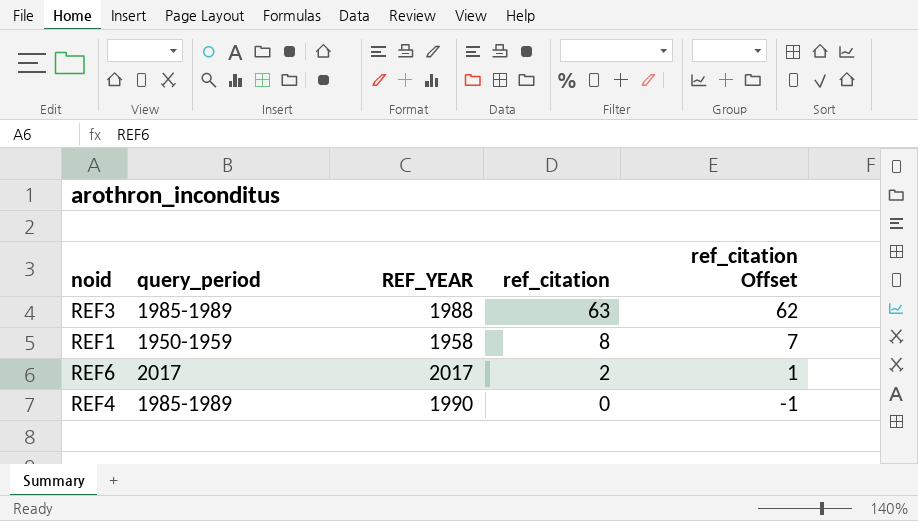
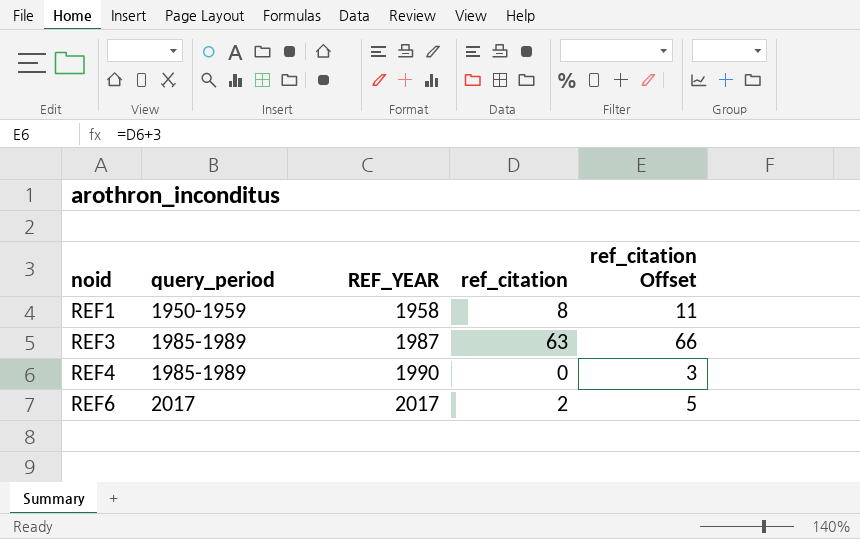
row order: ref_citation descending -> noid ascending
column ref_citation Offset | formula: [ref_citation] - 1 -> [ref_citation] + 3
REF3 | REF_YEAR: 1988 -> 1987

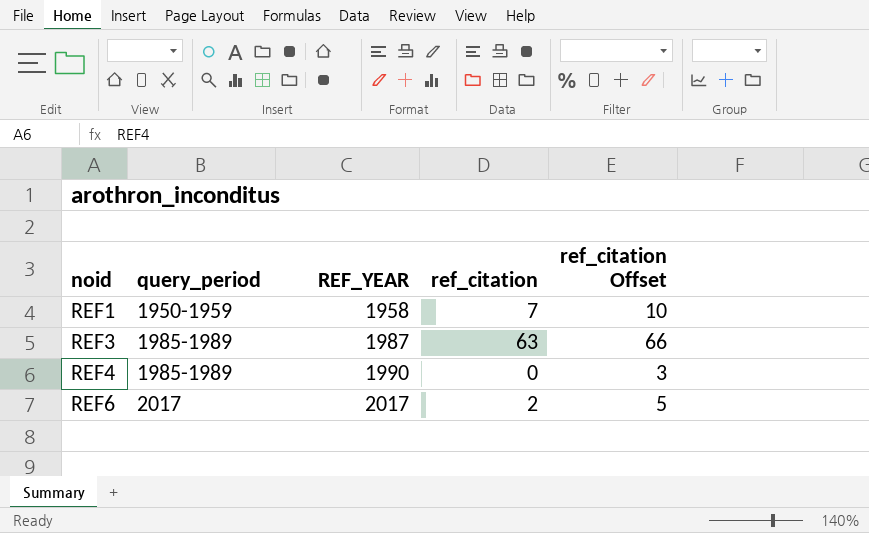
REF1 | ref_citation: 8 -> 7
REF1 | ref_citation Offset: 11 -> 10

